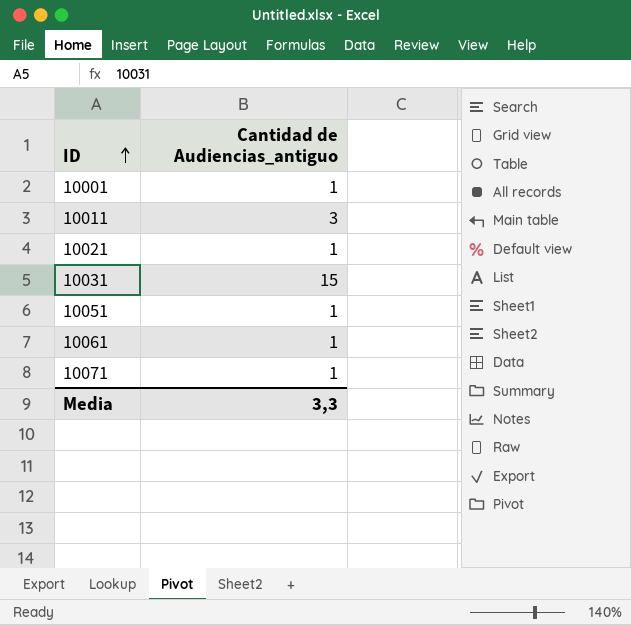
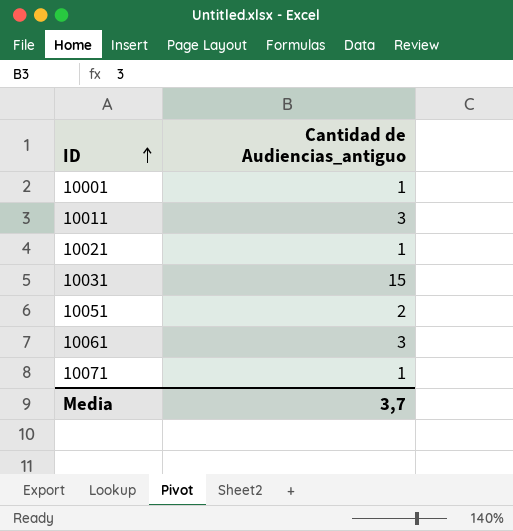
10051 | Cantidad de Audiencias_antiguo: 1 -> 2
10061 | Cantidad de Audiencias_antiguo: 1 -> 3
Media | Cantidad de Audiencias_antiguo: 3,3 -> 3,7

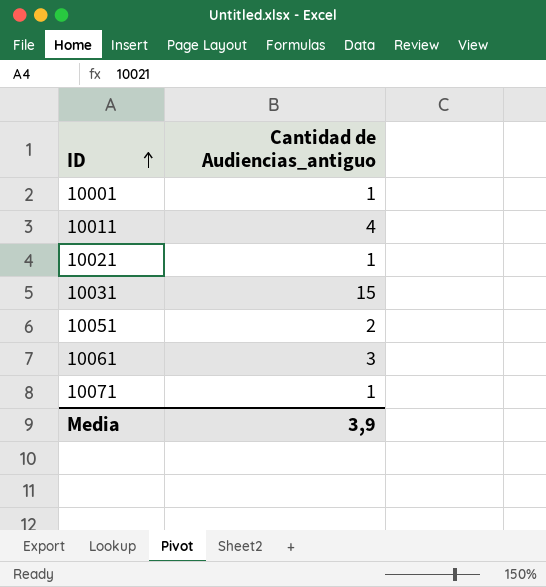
10011 | Cantidad de Audiencias_antiguo: 3 -> 4
Media | Cantidad de Audiencias_antiguo: 3,7 -> 3,9

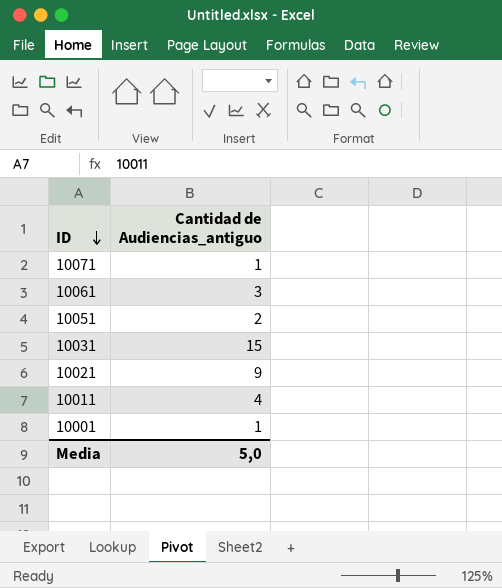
row order: ID ascending -> ID descending
10021 | Cantidad de Audiencias_antiguo: 1 -> 9
Media | Cantidad de Audiencias_antiguo: 3,9 -> 5,0

